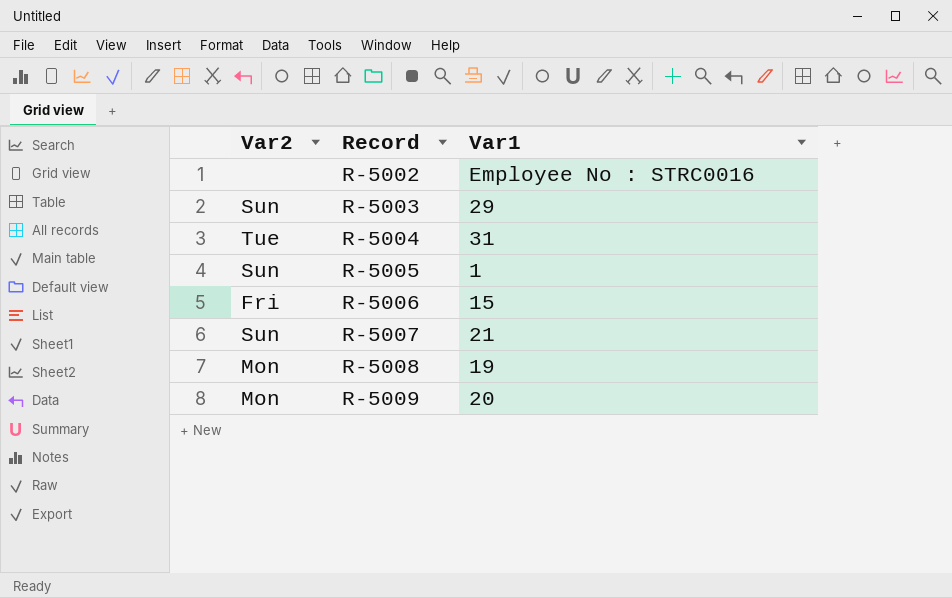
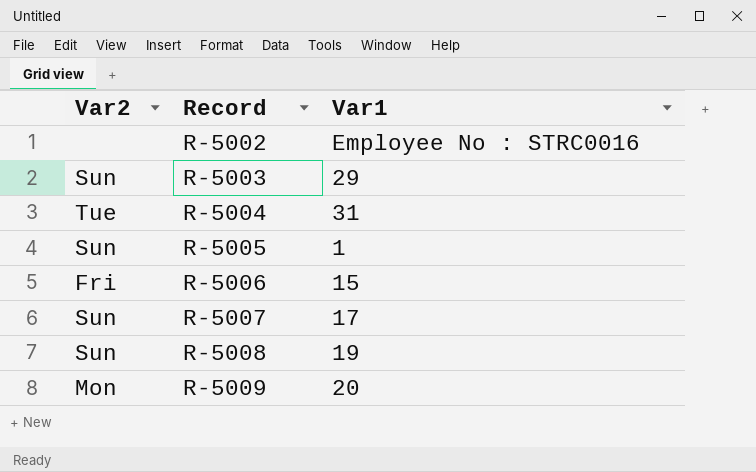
R-5007 | Var1: 21 -> 17
R-5008 | Var2: Mon -> Sun

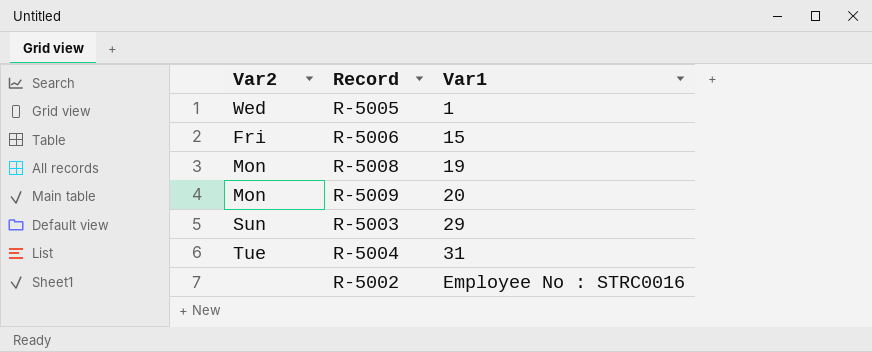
row order: Record ascending -> Var1 ascending
row R-5007: Sun | 17 -> none
R-5005 | Var2: Sun -> Wed
R-5008 | Var2: Sun -> Mon

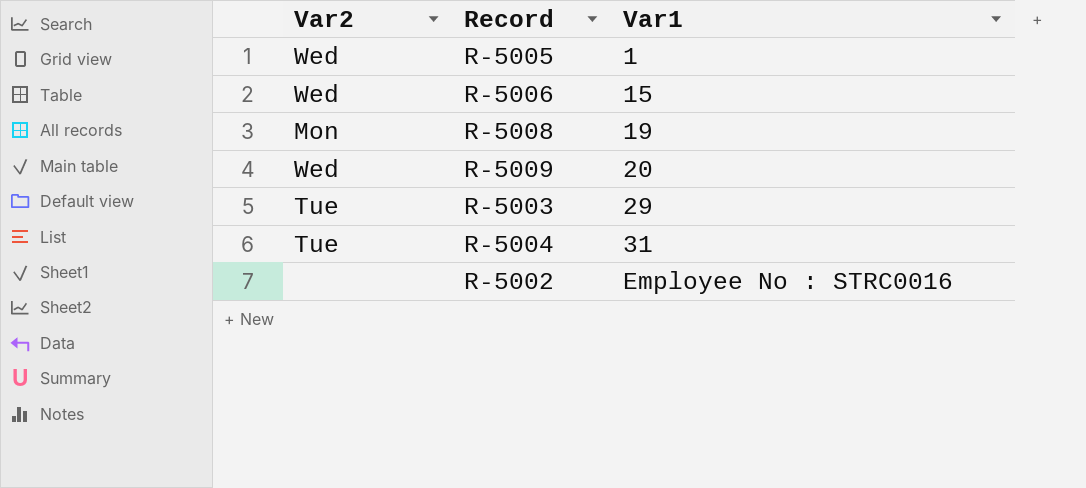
R-5006 | Var2: Fri -> Wed
R-5009 | Var2: Mon -> Wed
R-5003 | Var2: Sun -> Tue

